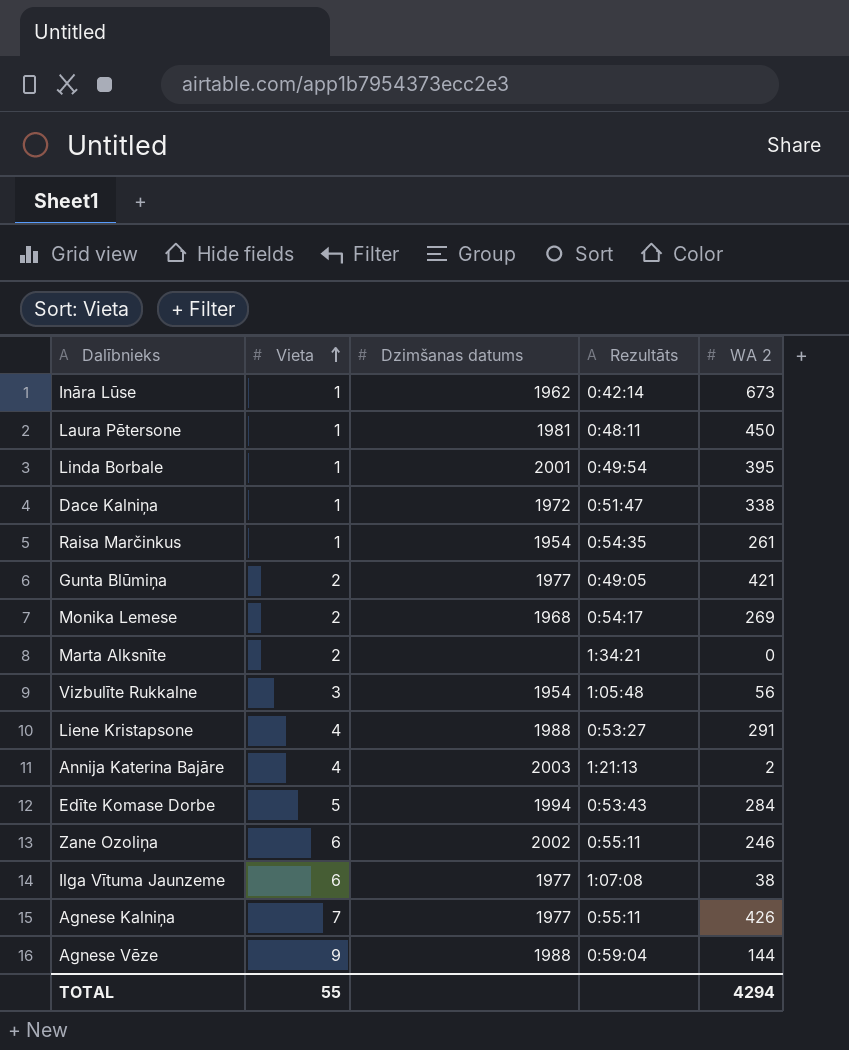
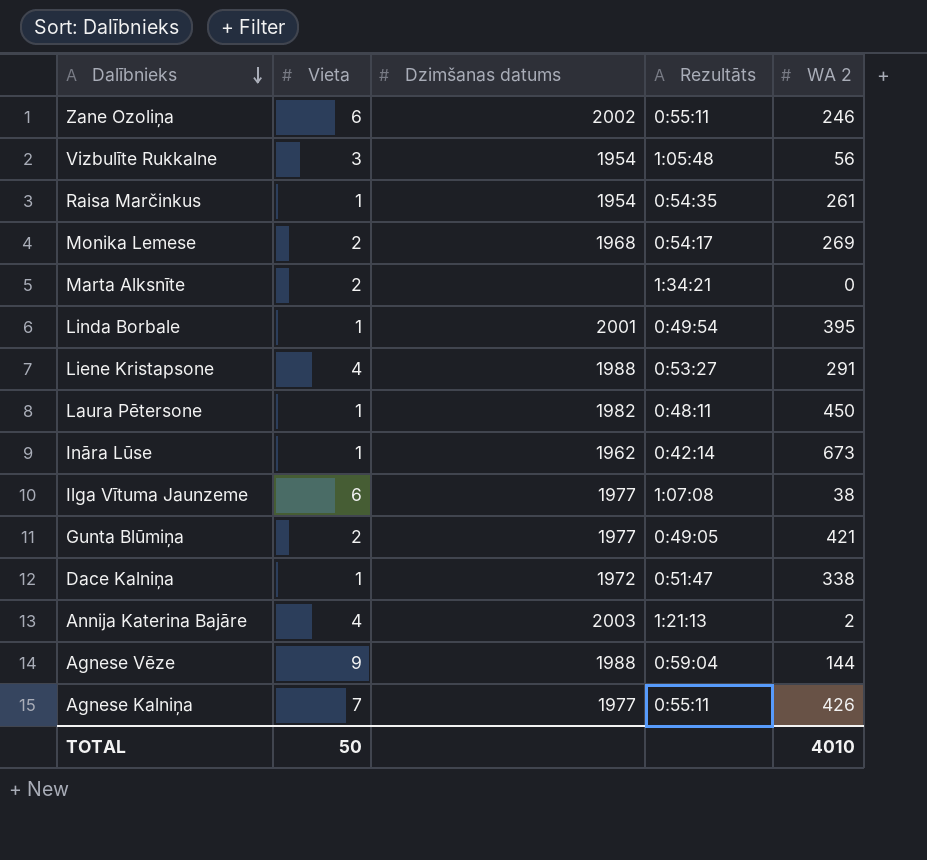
row order: Vieta ascending -> Dalībnieks descending
row Edīte Komase Dorbe: 5 | 1994 | 0:53:43 | 284 -> none
Laura Pētersone | Dzimšanas datums: 1981 -> 1982
TOTAL | Vieta: 55 -> 50
TOTAL | WA 2: 4294 -> 4010

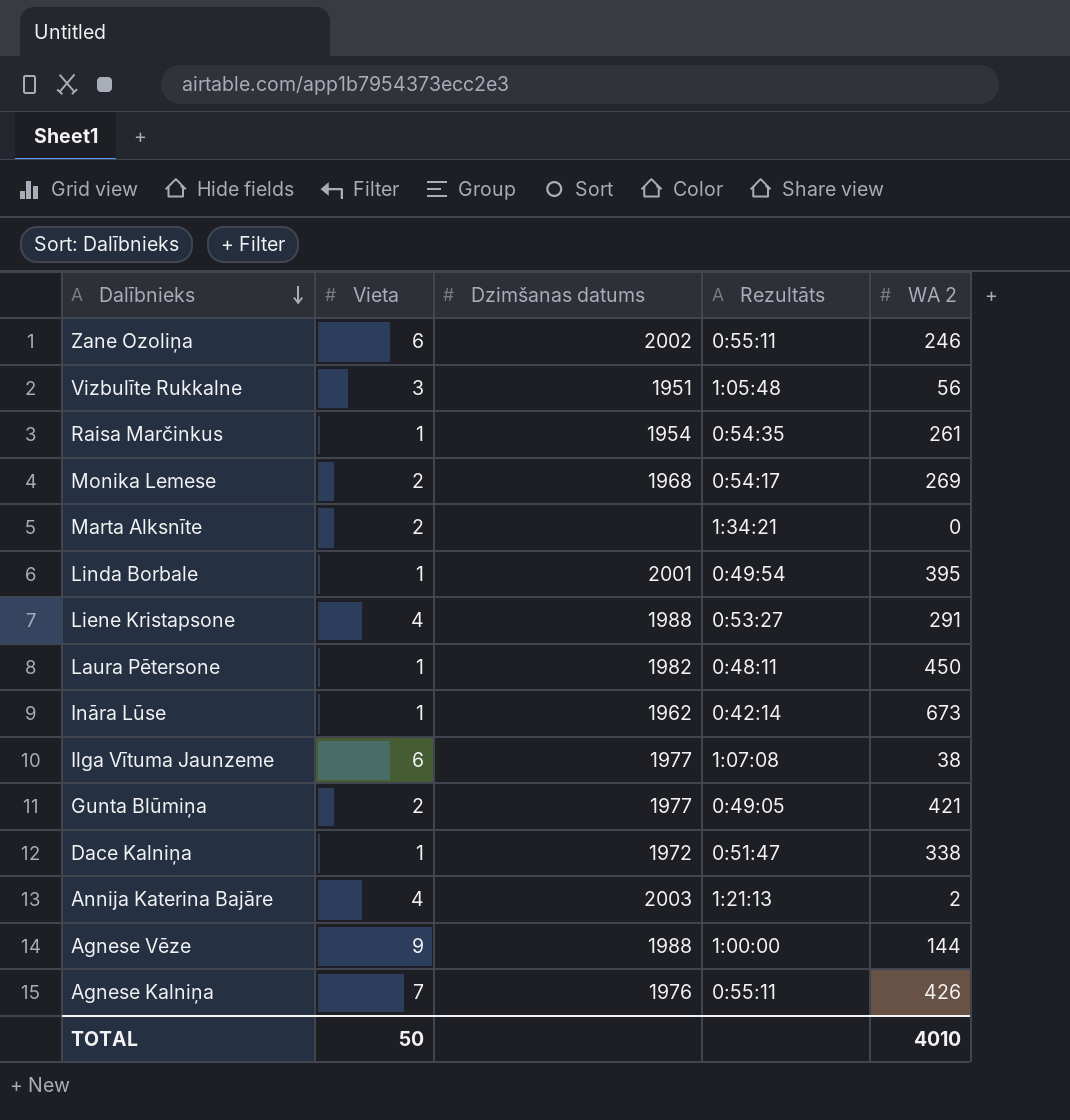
Vizbulīte Rukkalne | Dzimšanas datums: 1954 -> 1951
Agnese Vēze | Rezultāts: 0:59:04 -> 1:00:00
Agnese Kalniņa | Dzimšanas datums: 1977 -> 1976

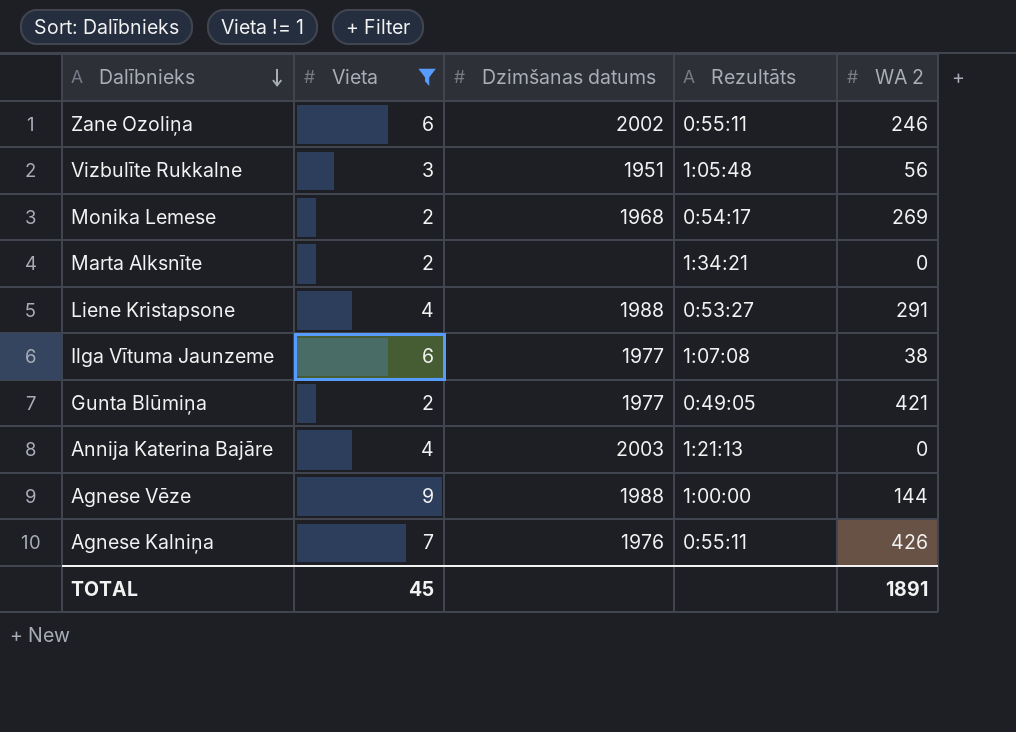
filter: none -> Vieta != 1
Annija Katerina Bajāre | WA 2: 2 -> 0
TOTAL | Vieta: 50 -> 45
TOTAL | WA 2: 4010 -> 1891

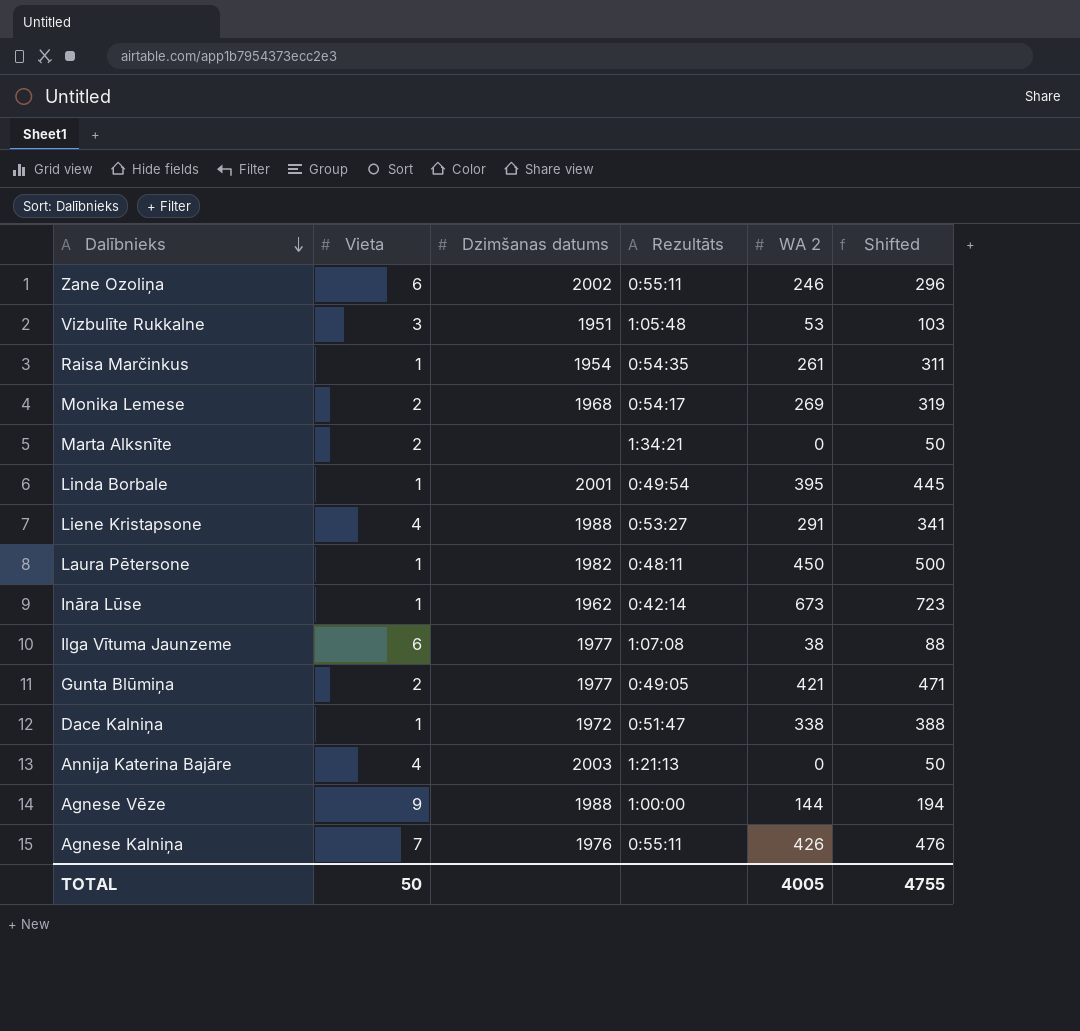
filter: Vieta != 1 -> none
column Shifted | formula: none -> [WA 2] + 50
Vizbulīte Rukkalne | WA 2: 56 -> 53
TOTAL | Vieta: 45 -> 50
TOTAL | WA 2: 1891 -> 4005

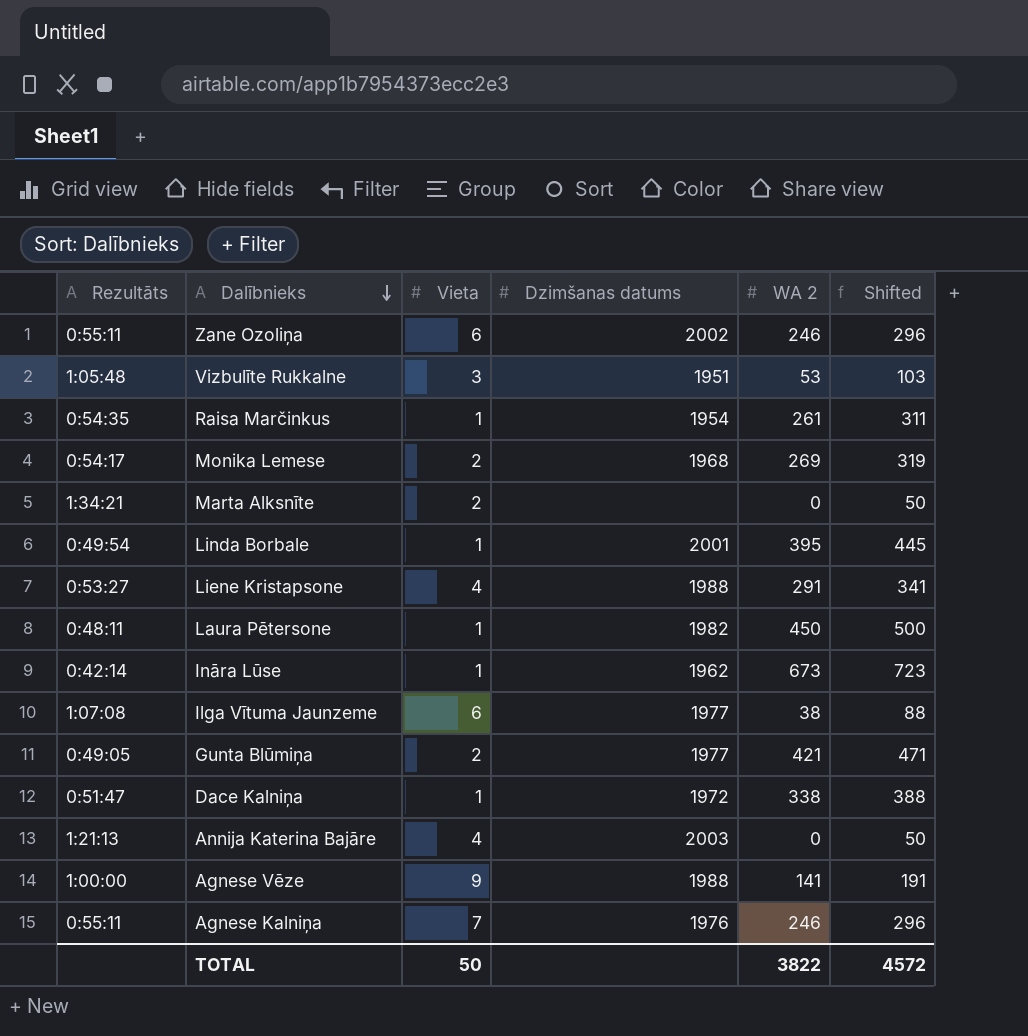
column Rezultāts | position: 4 -> 1
Agnese Vēze | WA 2: 144 -> 141
Agnese Vēze | Shifted: 194 -> 191
Agnese Kalniņa | WA 2: 426 -> 246
Agnese Kalniņa | Shifted: 476 -> 296
TOTAL | WA 2: 4005 -> 3822
TOTAL | Shifted: 4755 -> 4572

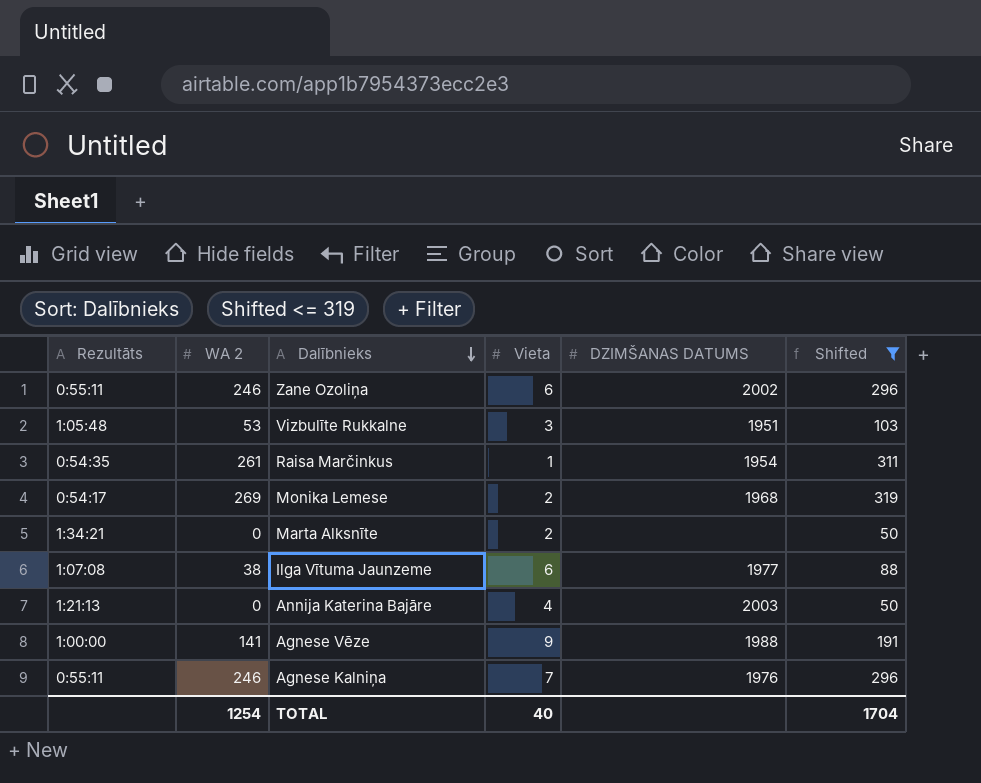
filter: none -> Shifted <= 319
column WA 2 | position: 5 -> 2
column name: Dzimšanas datums -> DZIMŠANAS DATUMS
TOTAL | WA 2: 3822 -> 1254
TOTAL | Vieta: 50 -> 40
TOTAL | Shifted: 4572 -> 1704

